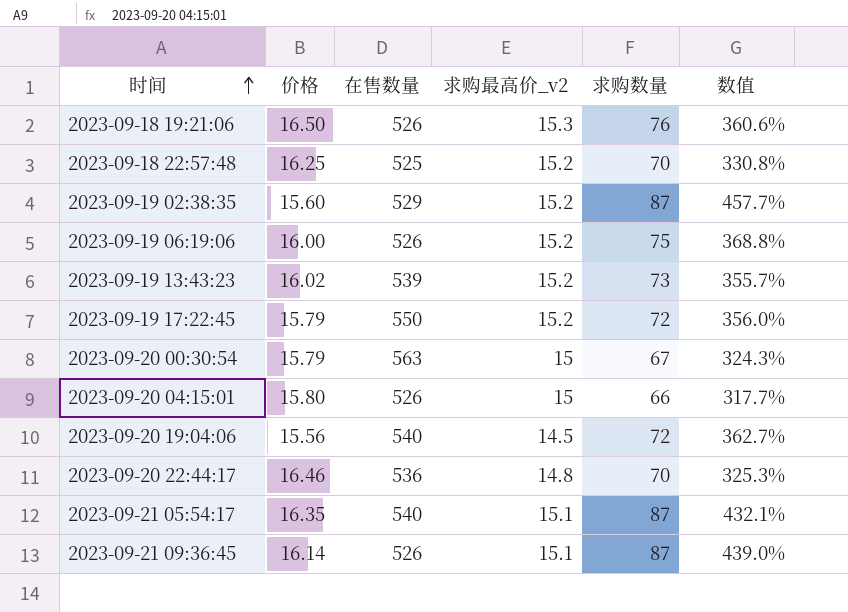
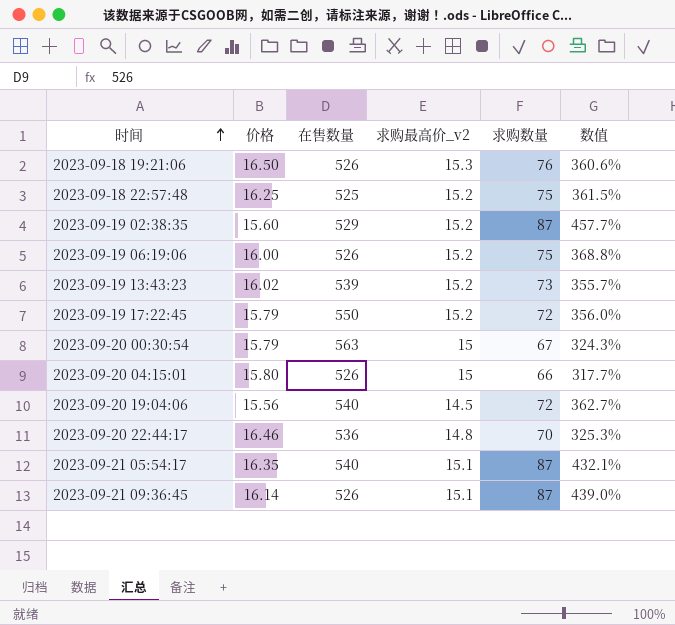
2023-09-18 22:57:48 | 求购数量: 70 -> 75
2023-09-18 22:57:48 | 数值: 330.8% -> 361.5%

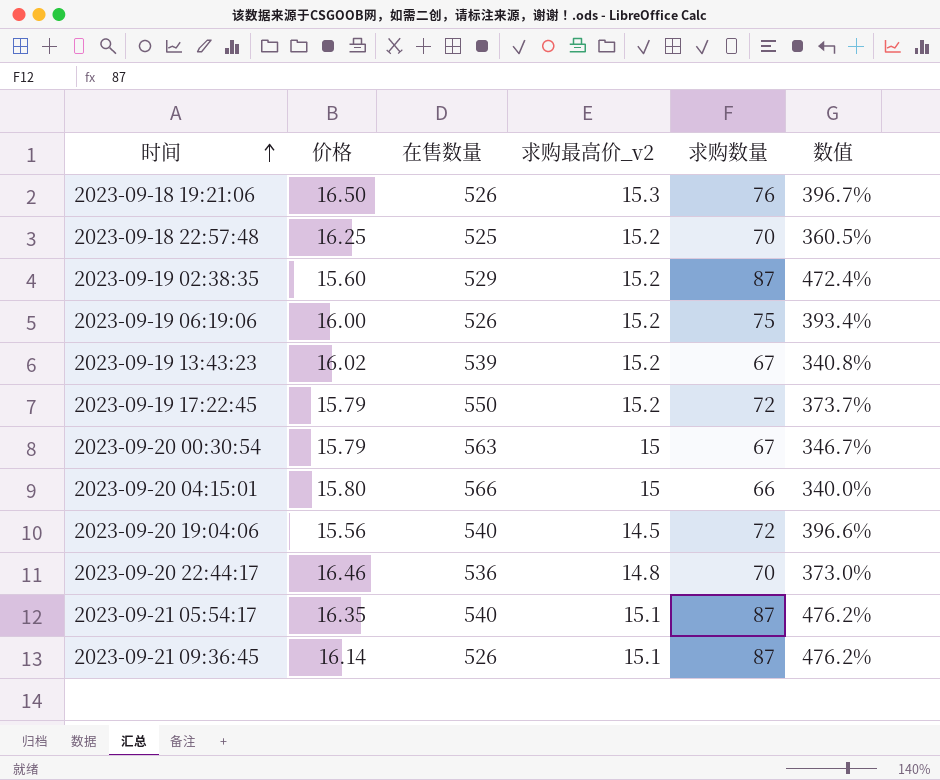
column 数值 | formula: ([求购数量] - [价格]) / [价格] -> ([求购数量] - [求购最高价_v2]) / [求购最高价_v2]
2023-09-18 22:57:48 | 求购数量: 75 -> 70
2023-09-19 13:43:23 | 求购数量: 73 -> 67
2023-09-20 04:15:01 | 在售数量: 526 -> 566

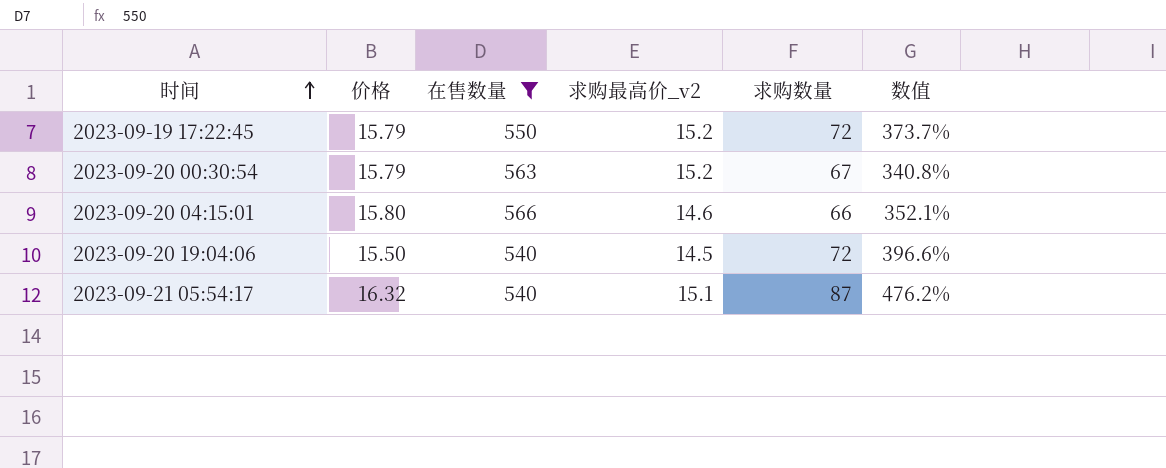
filter: none -> 在售数量 >= 540
2023-09-20 00:30:54 | 求购最高价_v2: 15 -> 15.2
2023-09-20 00:30:54 | 数值: 346.7% -> 340.8%
2023-09-20 04:15:01 | 求购最高价_v2: 15 -> 14.6
2023-09-20 04:15:01 | 数值: 340.0% -> 352.1%
2023-09-20 19:04:06 | 价格: 15.56 -> 15.50
2023-09-21 05:54:17 | 价格: 16.35 -> 16.32

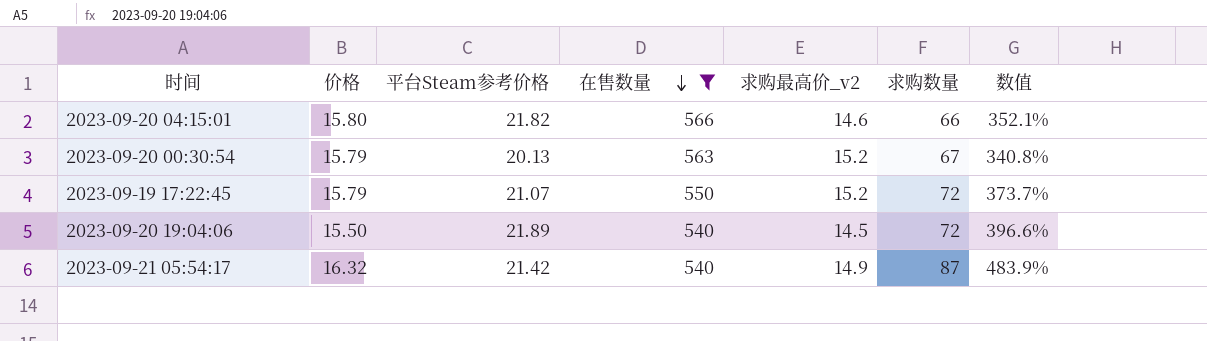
row order: 时间 ascending -> 在售数量 descending
column 平台Steam参考价格 | position: none -> 3
2023-09-21 05:54:17 | 求购最高价_v2: 15.1 -> 14.9
2023-09-21 05:54:17 | 数值: 476.2% -> 483.9%

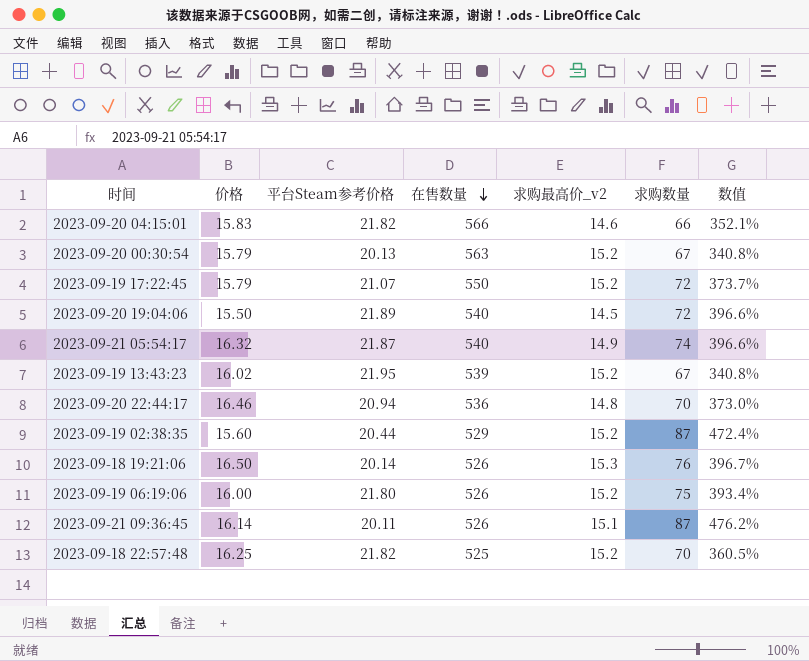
filter: 在售数量 >= 540 -> none
2023-09-20 04:15:01 | 价格: 15.80 -> 15.83
2023-09-21 05:54:17 | 平台Steam参考价格: 21.42 -> 21.87
2023-09-21 05:54:17 | 求购数量: 87 -> 74
2023-09-21 05:54:17 | 数值: 483.9% -> 396.6%

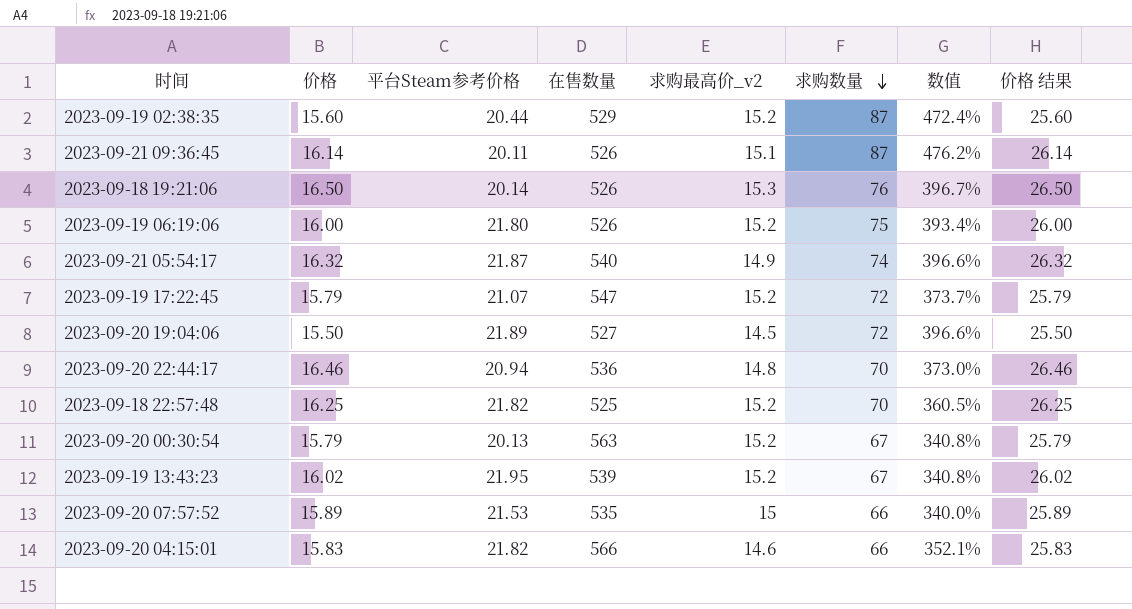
row order: 在售数量 descending -> 求购数量 descending
column 价格 结果 | formula: none -> [价格] + 10
2023-09-19 17:22:45 | 在售数量: 550 -> 547
2023-09-20 19:04:06 | 在售数量: 540 -> 527
row 2023-09-20 07:57:52: none -> 15.89 | 21.53 | 535 | 15 | 66 | 340.0% | 25.89

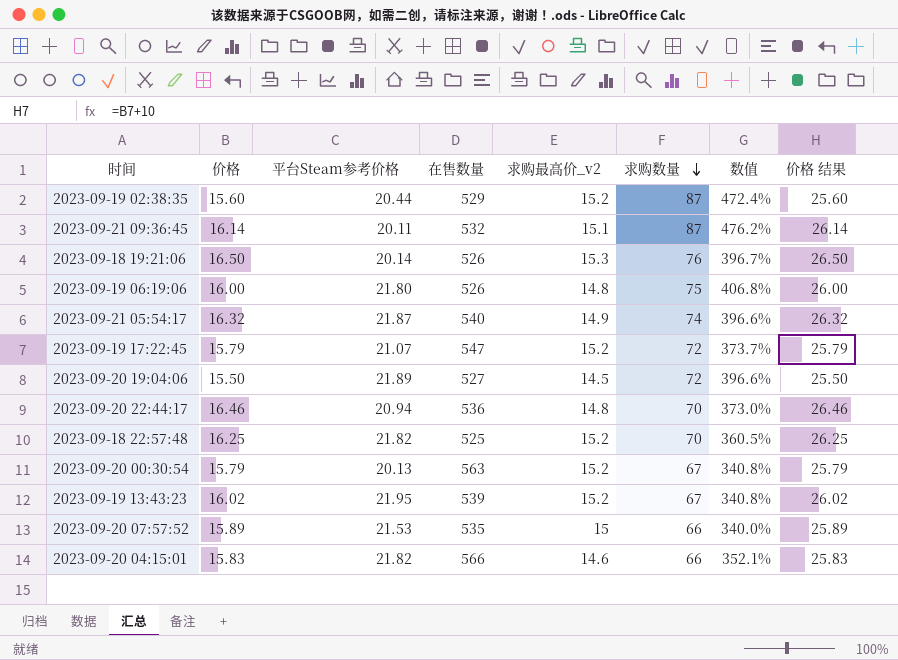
2023-09-21 09:36:45 | 在售数量: 526 -> 532
2023-09-19 06:19:06 | 求购最高价_v2: 15.2 -> 14.8
2023-09-19 06:19:06 | 数值: 393.4% -> 406.8%

